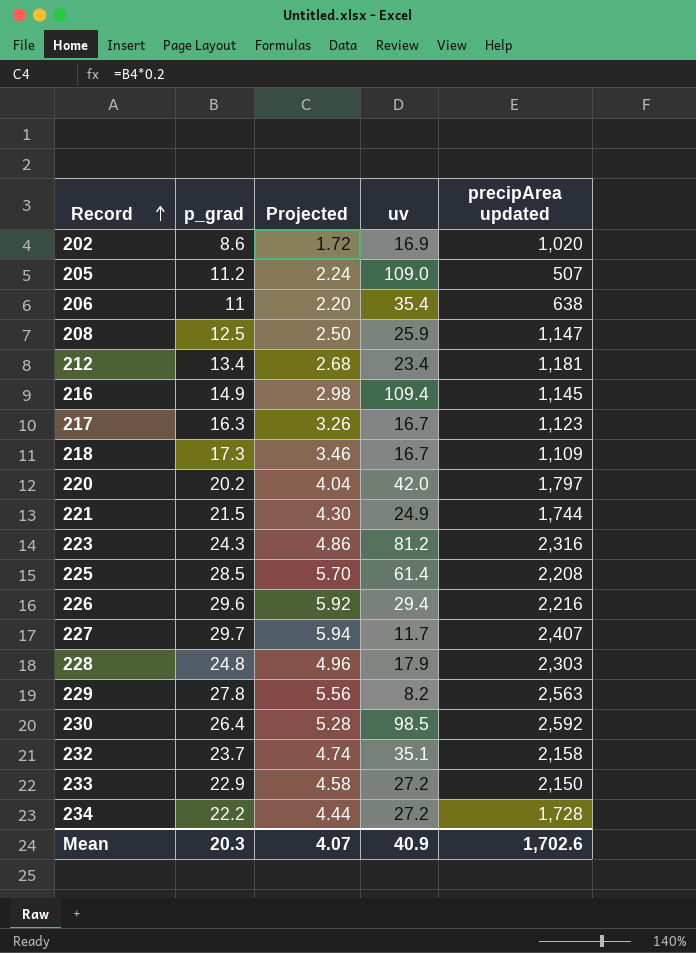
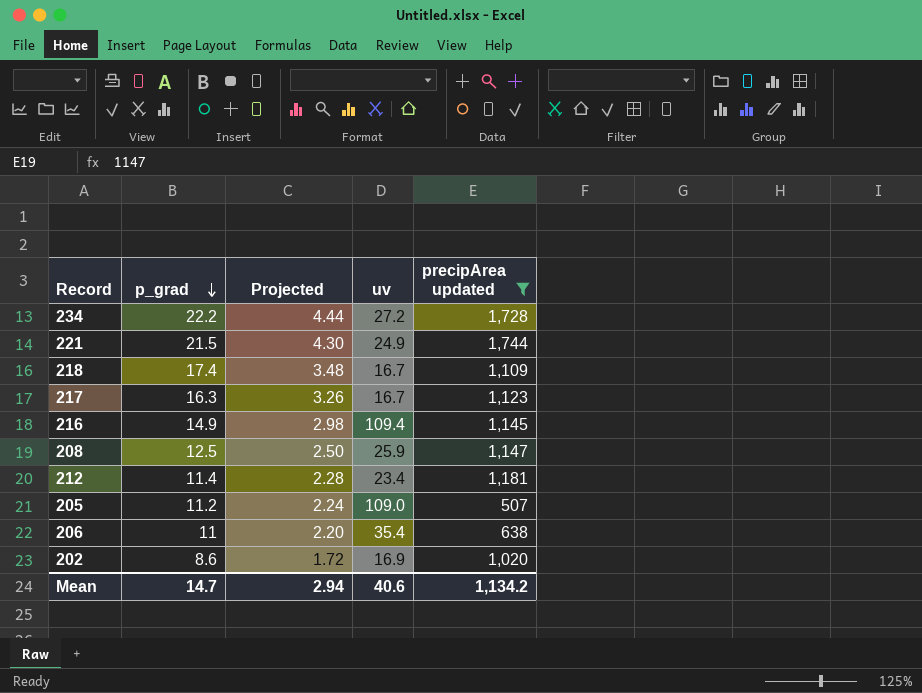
filter: none -> precipArea updated <= 1,744
row order: Record ascending -> p_grad descending
218 | p_grad: 17.3 -> 17.4
218 | Projected: 3.46 -> 3.48
212 | p_grad: 13.4 -> 11.4
212 | Projected: 2.68 -> 2.28
Mean | p_grad: 20.3 -> 14.7
Mean | Projected: 4.07 -> 2.94
Mean | uv: 40.9 -> 40.6
Mean | precipArea updated: 1,702.6 -> 1,134.2

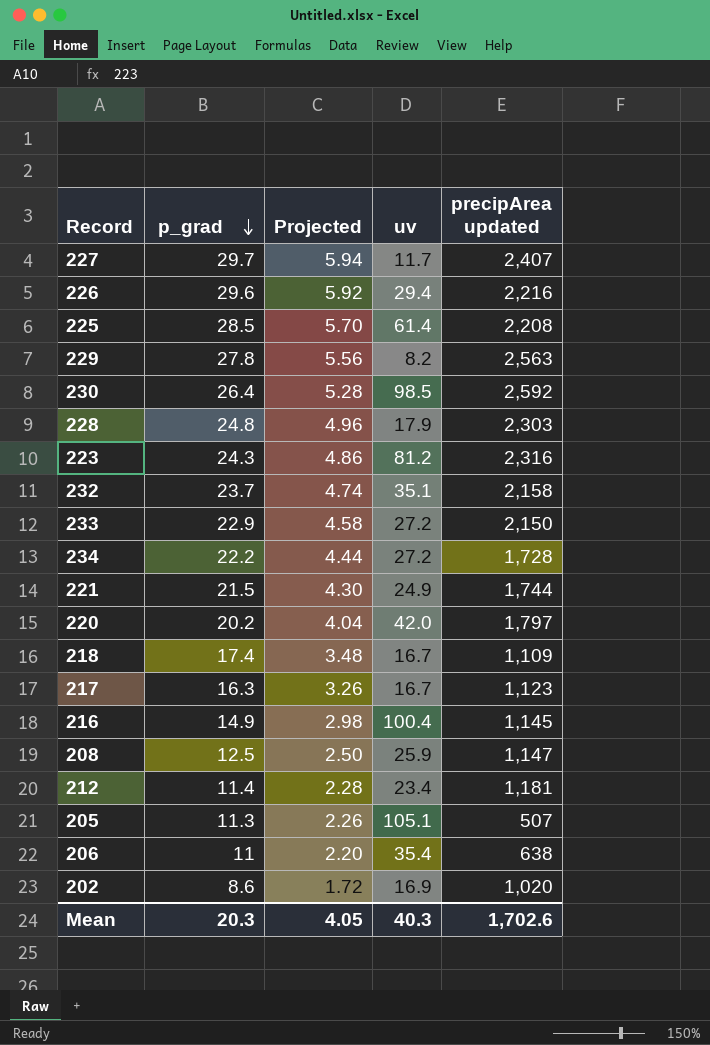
filter: precipArea updated <= 1,744 -> none
216 | uv: 109.4 -> 100.4
205 | p_grad: 11.2 -> 11.3
205 | Projected: 2.24 -> 2.26
205 | uv: 109.0 -> 105.1
Mean | p_grad: 14.7 -> 20.3
Mean | Projected: 2.94 -> 4.05
Mean | uv: 40.6 -> 40.3
Mean | precipArea updated: 1,134.2 -> 1,702.6

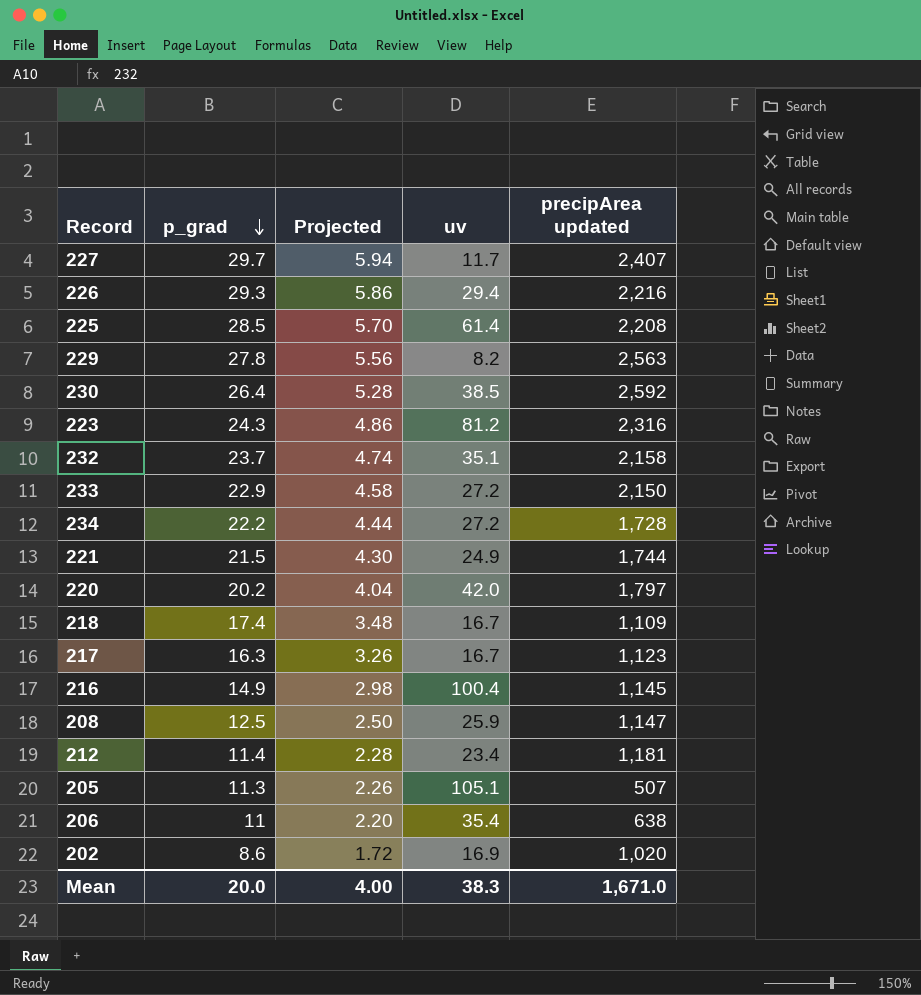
row 228: 24.8 | 4.96 | 17.9 | 2,303 -> none
226 | p_grad: 29.6 -> 29.3
226 | Projected: 5.92 -> 5.86
230 | uv: 98.5 -> 38.5
Mean | p_grad: 20.3 -> 20.0
Mean | Projected: 4.05 -> 4.00
Mean | uv: 40.3 -> 38.3
Mean | precipArea updated: 1,702.6 -> 1,671.0

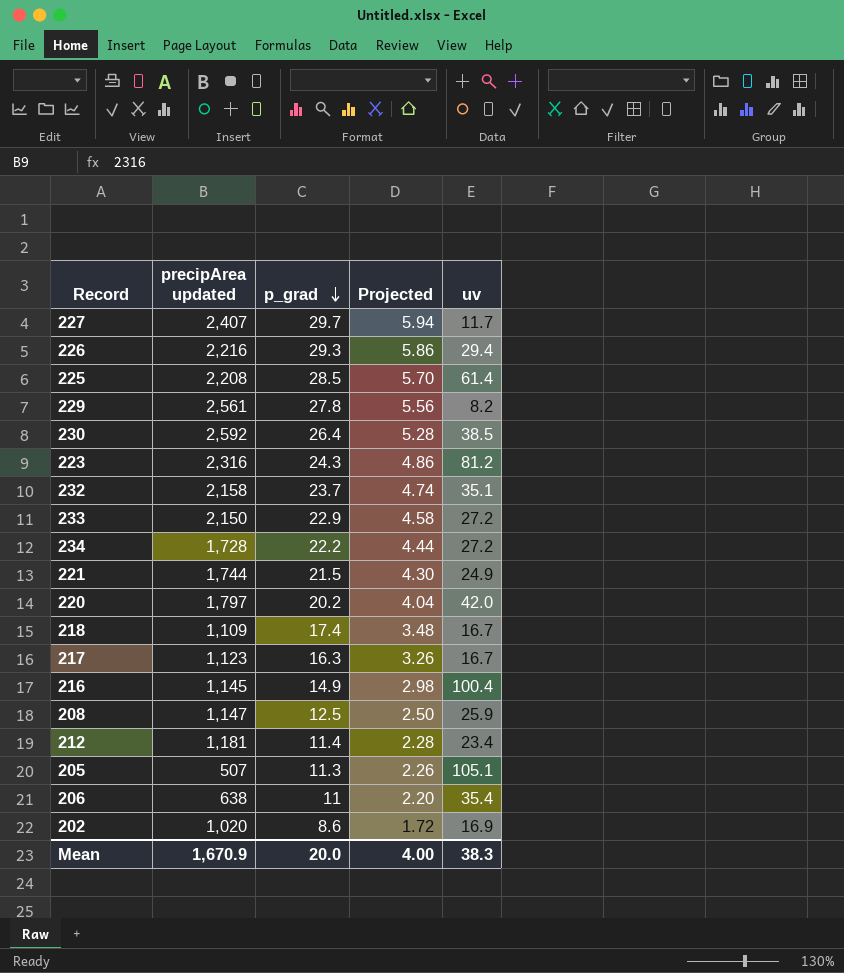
column precipArea updated | position: 5 -> 2
229 | precipArea updated: 2,563 -> 2,561
Mean | precipArea updated: 1,671.0 -> 1,670.9

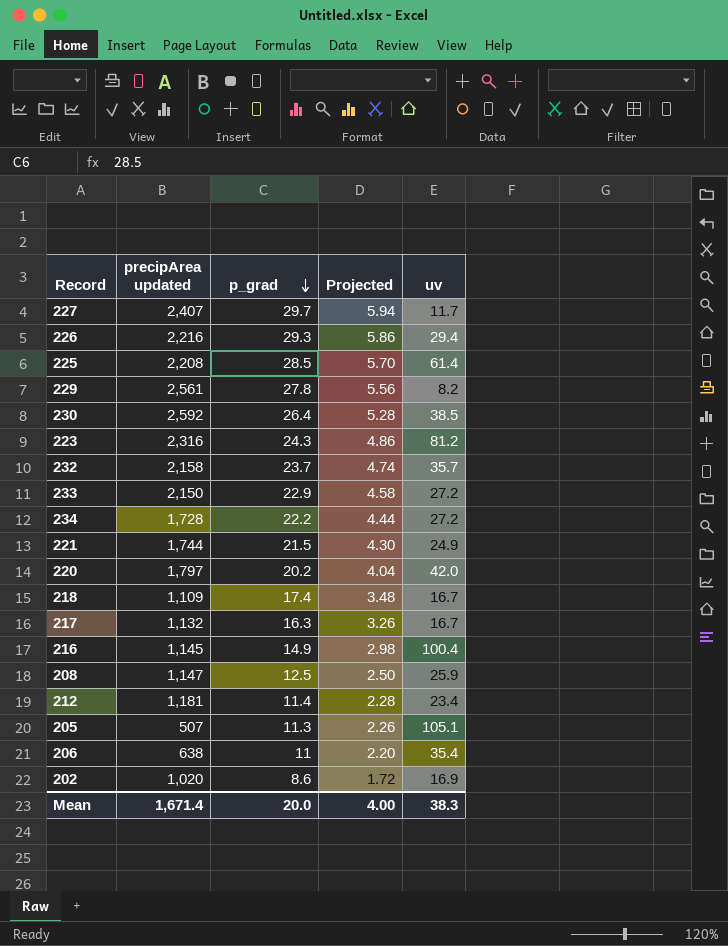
232 | uv: 35.1 -> 35.7
217 | precipArea updated: 1,123 -> 1,132
Mean | precipArea updated: 1,670.9 -> 1,671.4

